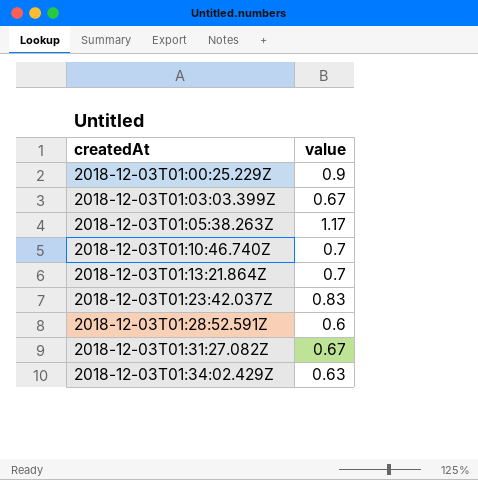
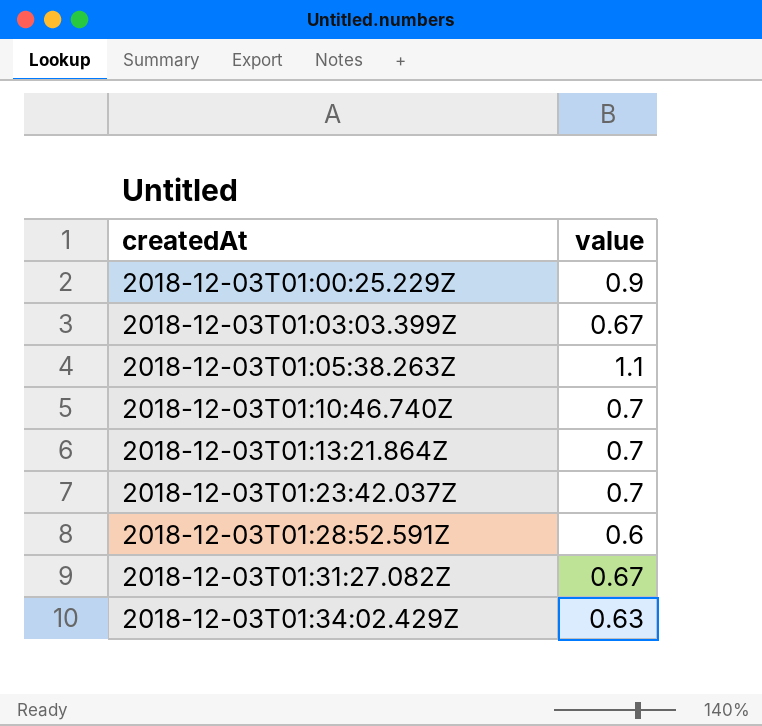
2018-12-03T01:05:38.263Z | value: 1.17 -> 1.1
2018-12-03T01:23:42.037Z | value: 0.83 -> 0.7

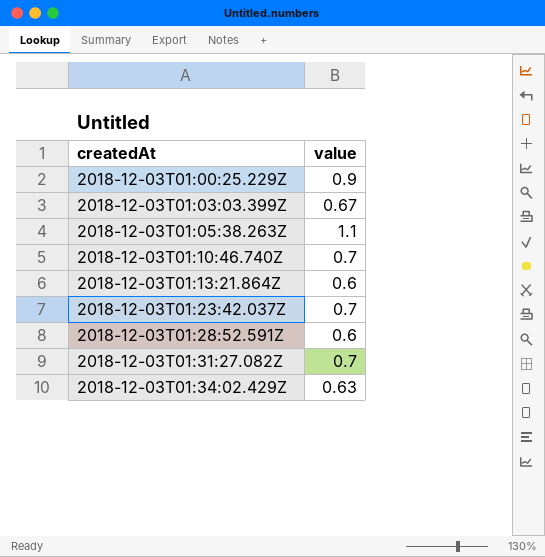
2018-12-03T01:13:21.864Z | value: 0.7 -> 0.6
2018-12-03T01:31:27.082Z | value: 0.67 -> 0.7

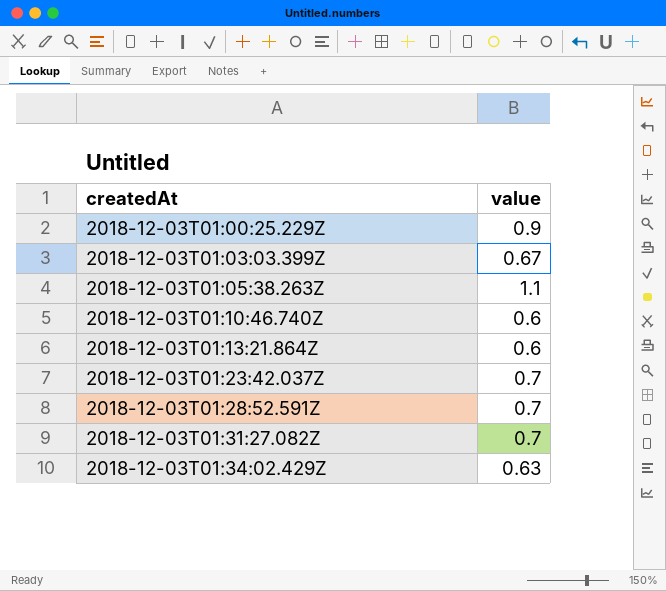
2018-12-03T01:10:46.740Z | value: 0.7 -> 0.6
2018-12-03T01:28:52.591Z | value: 0.6 -> 0.7

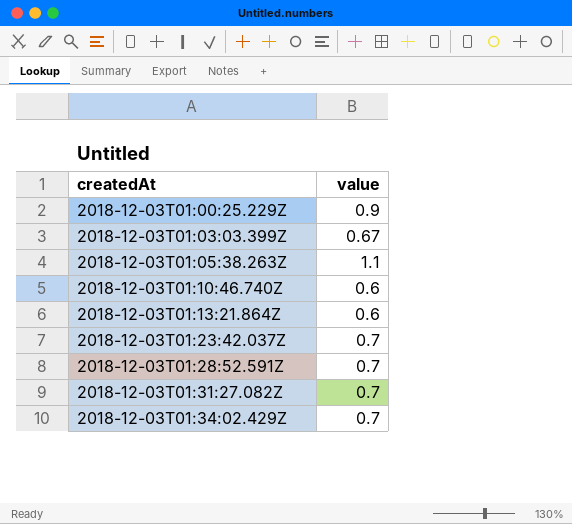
2018-12-03T01:34:02.429Z | value: 0.63 -> 0.7

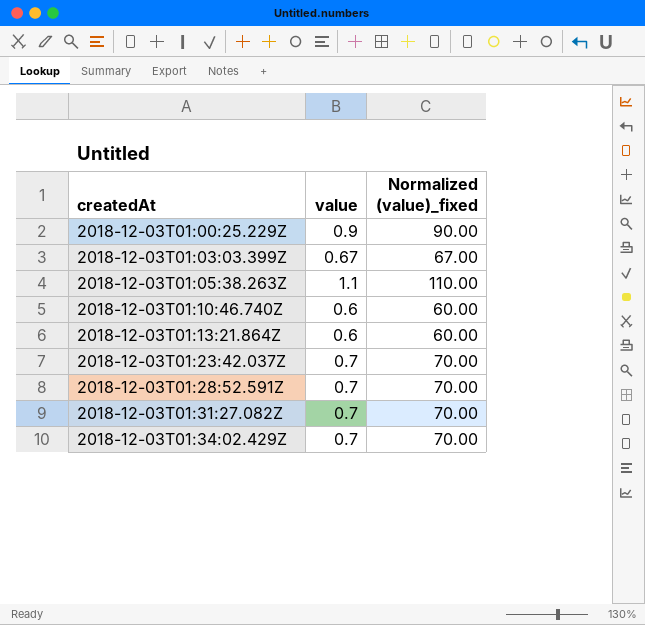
column Normalized (value)_fixed | formula: none -> [value] * 100

